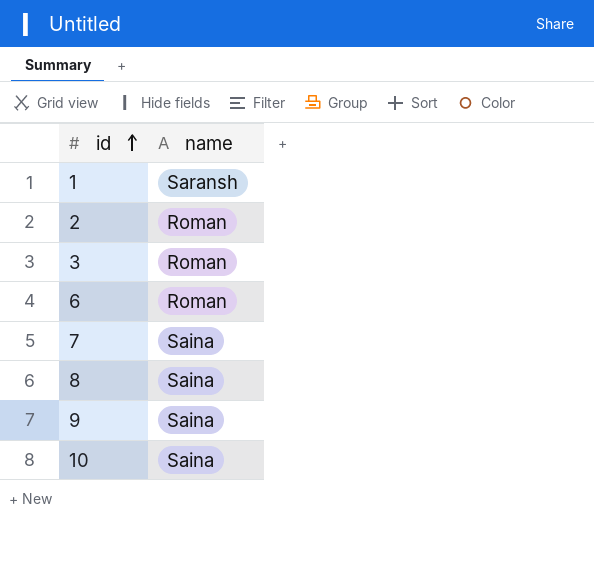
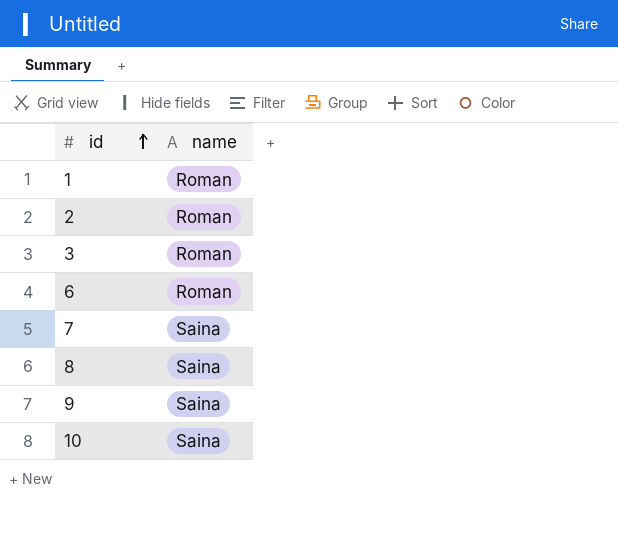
1 | name: Saransh -> Roman

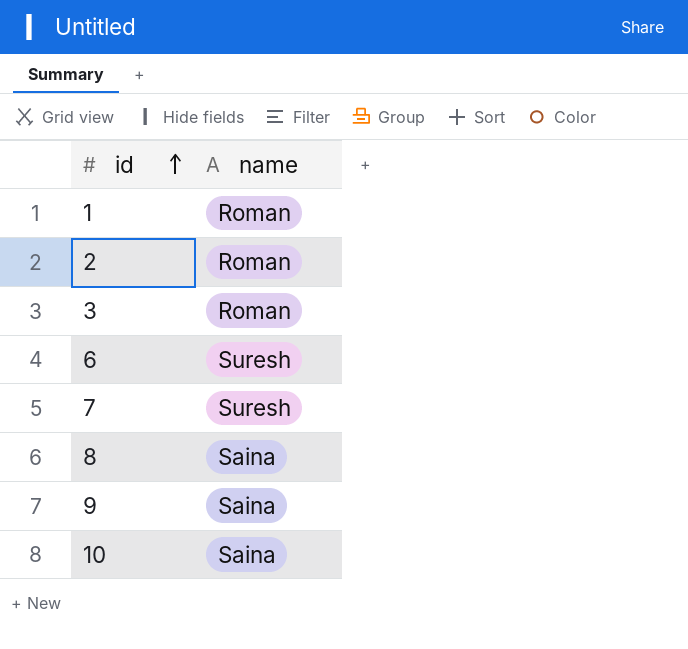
6 | name: Roman -> Suresh
7 | name: Saina -> Suresh

